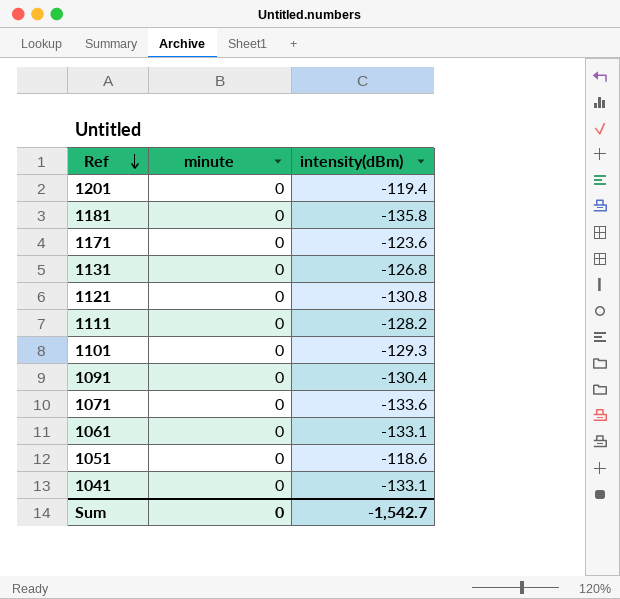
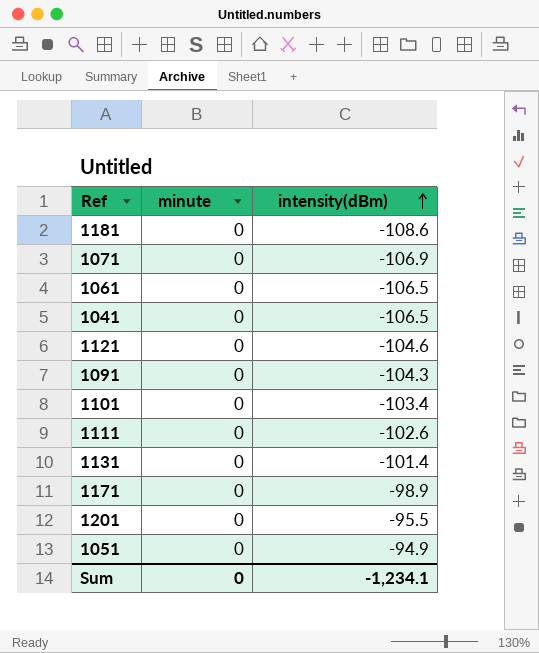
row order: Ref descending -> intensity(dBm) ascending
1181 | intensity(dBm): -135.8 -> -108.6
1071 | intensity(dBm): -133.6 -> -106.9
1061 | intensity(dBm): -133.1 -> -106.5
1041 | intensity(dBm): -133.1 -> -106.5
1121 | intensity(dBm): -130.8 -> -104.6
1091 | intensity(dBm): -130.4 -> -104.3
1101 | intensity(dBm): -129.3 -> -103.4
1111 | intensity(dBm): -128.2 -> -102.6
1131 | intensity(dBm): -126.8 -> -101.4
1171 | intensity(dBm): -123.6 -> -98.9
1201 | intensity(dBm): -119.4 -> -95.5
1051 | intensity(dBm): -118.6 -> -94.9
Sum | intensity(dBm): -1,542.7 -> -1,234.1

